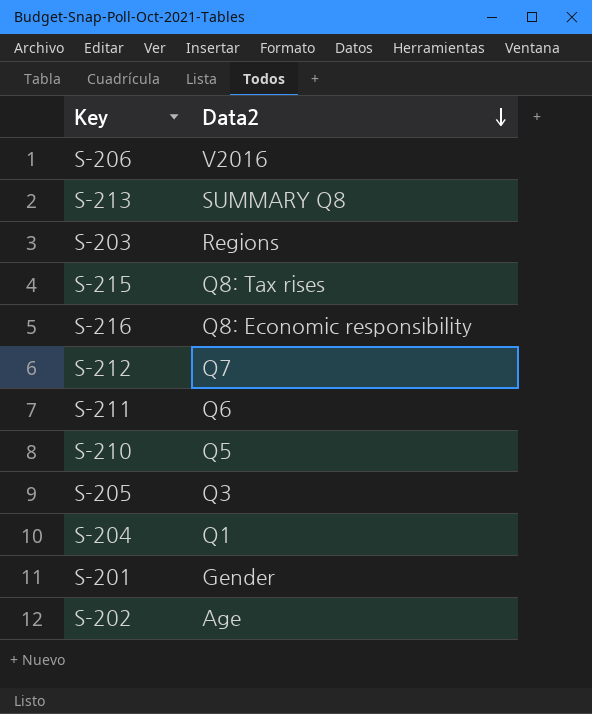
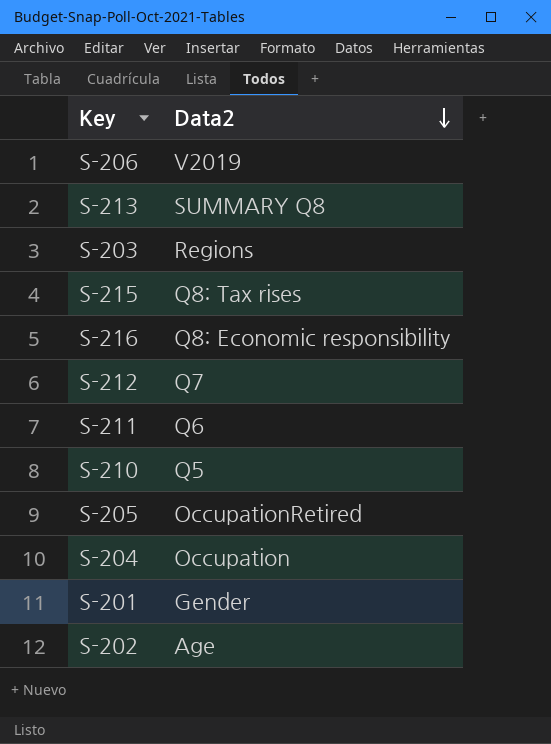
S-206 | Data2: V2016 -> V2019
S-205 | Data2: Q3 -> OccupationRetired
S-204 | Data2: Q1 -> Occupation

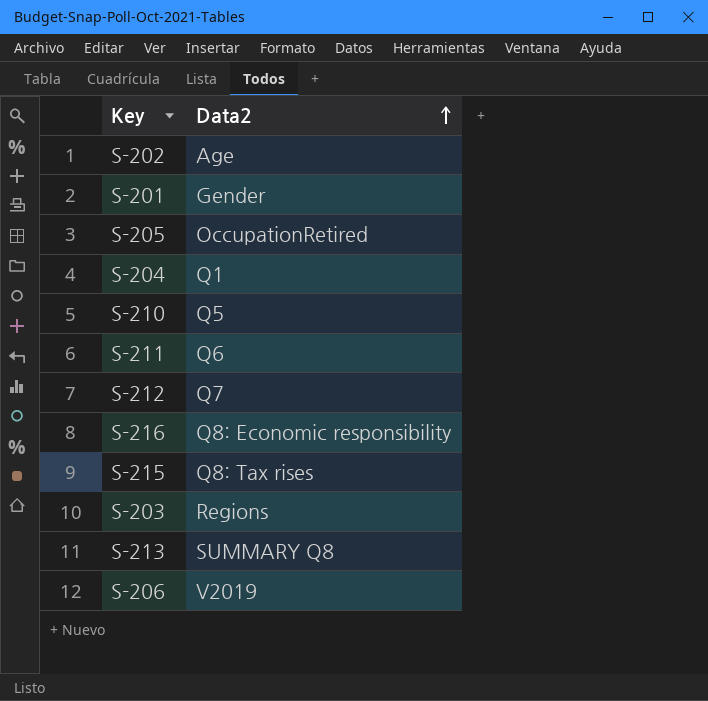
row order: Data2 descending -> Data2 ascending
S-204 | Data2: Occupation -> Q1

